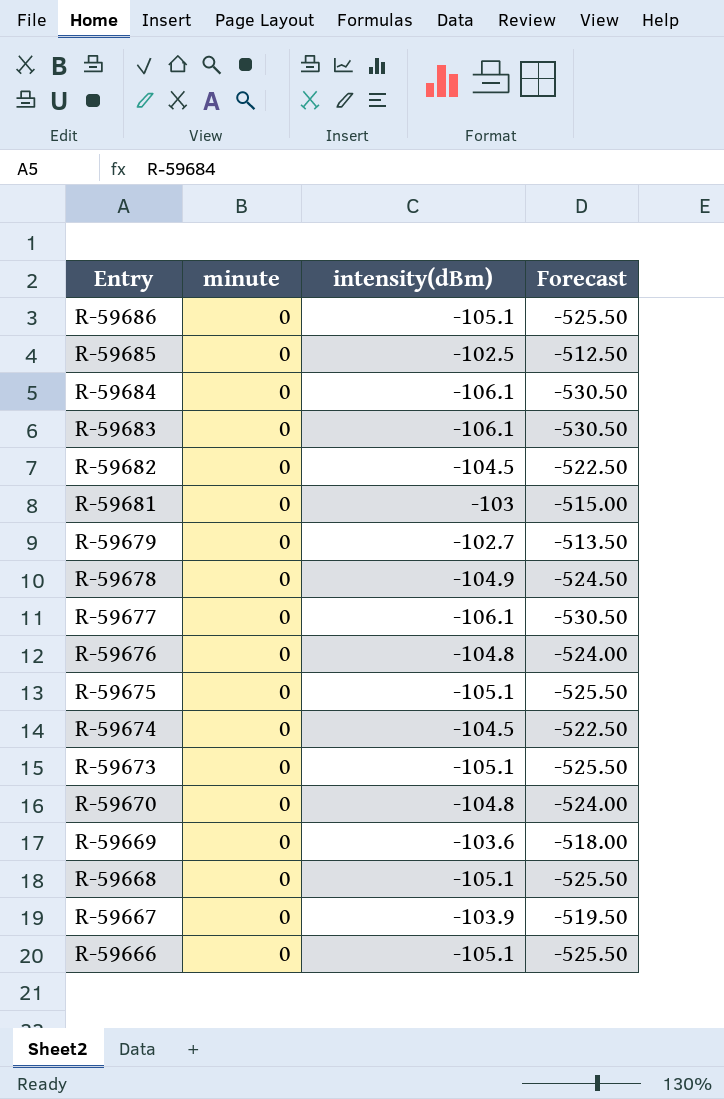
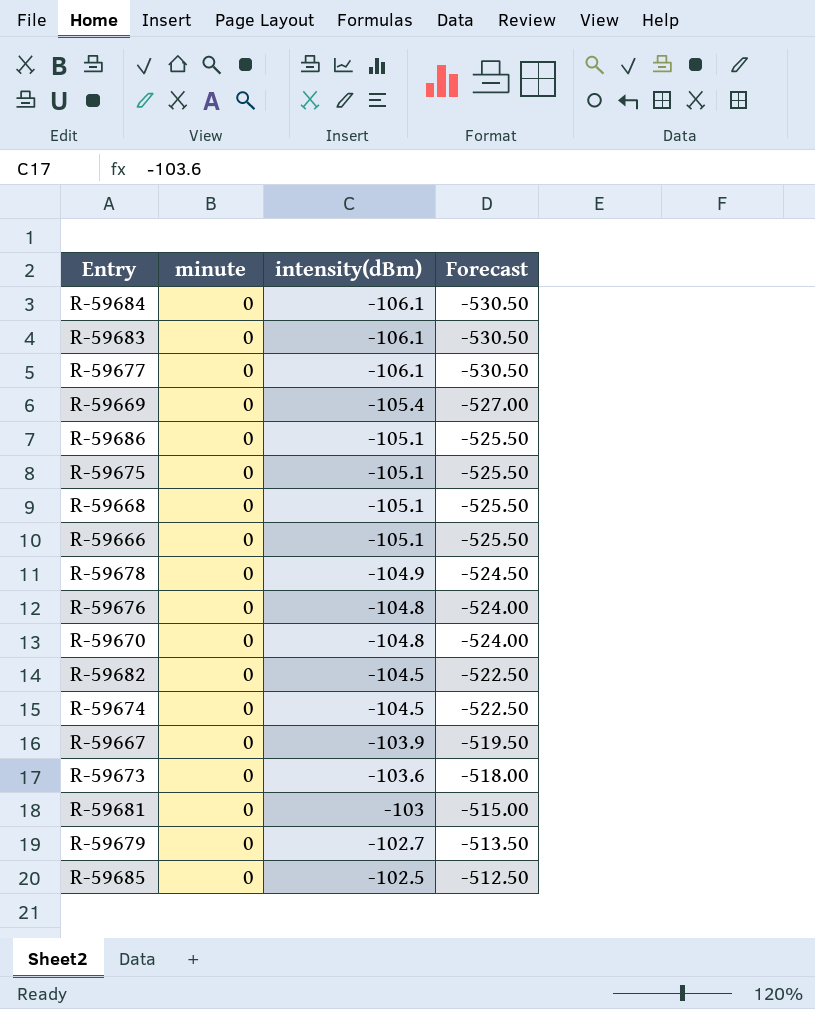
row order: Entry descending -> intensity(dBm) ascending
R-59669 | intensity(dBm): -103.6 -> -105.4
R-59669 | Forecast: -518.00 -> -527.00
R-59673 | intensity(dBm): -105.1 -> -103.6
R-59673 | Forecast: -525.50 -> -518.00

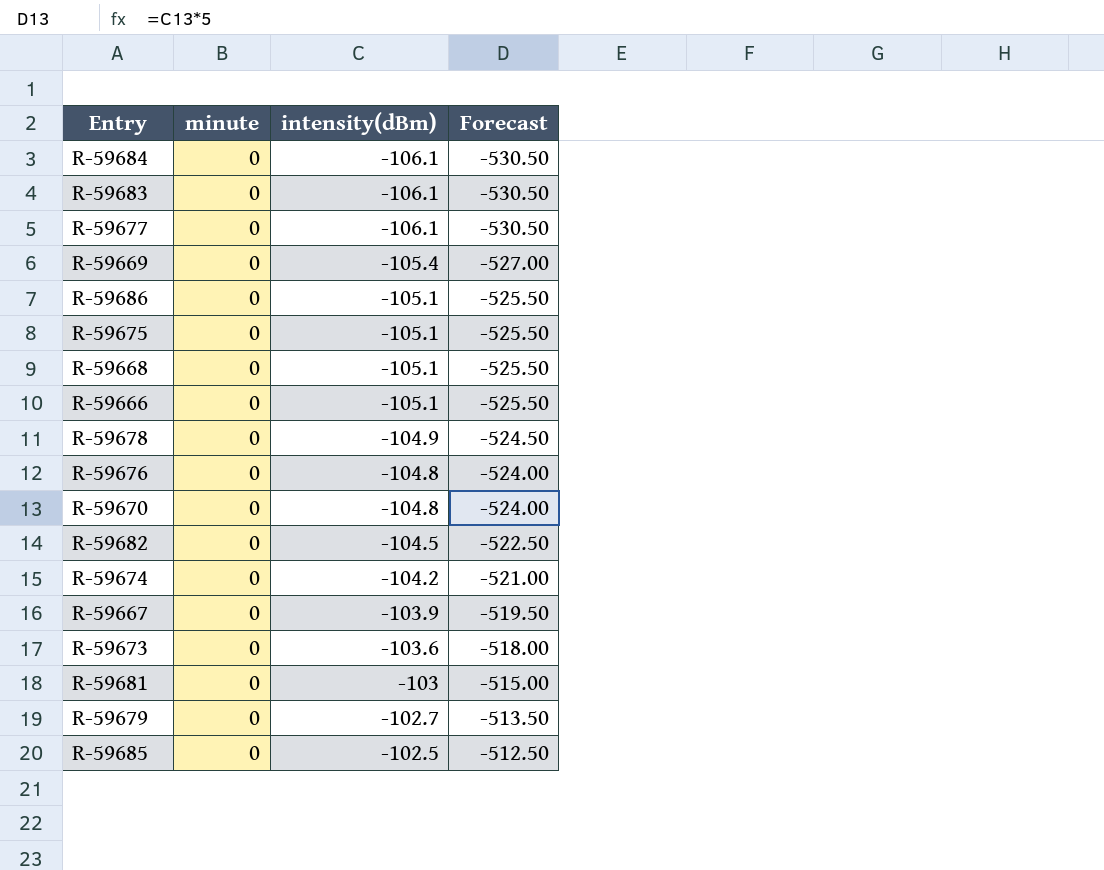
R-59674 | intensity(dBm): -104.5 -> -104.2
R-59674 | Forecast: -522.50 -> -521.00

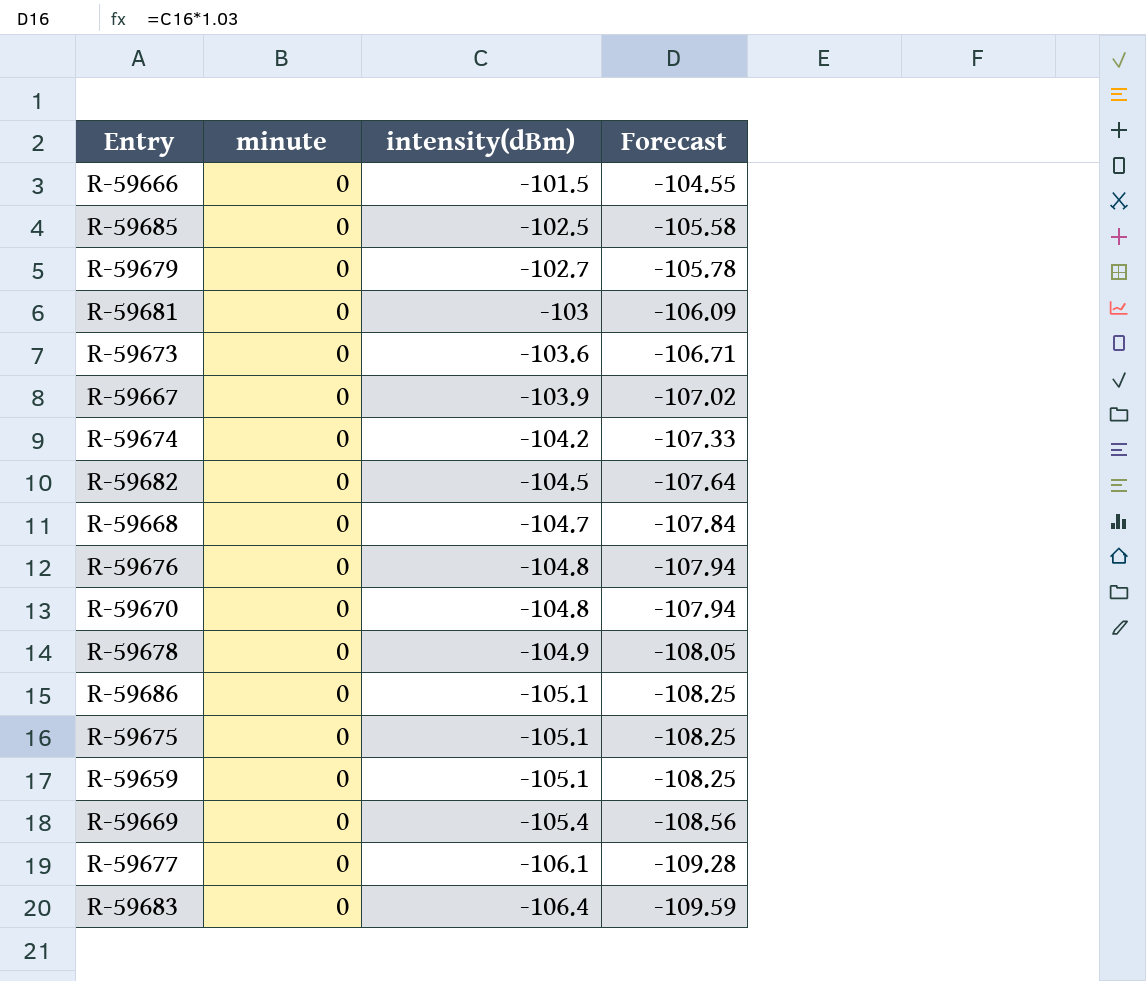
row order: intensity(dBm) ascending -> intensity(dBm) descending
column Forecast | formula: [intensity(dBm)] * 5 -> [intensity(dBm)] * 1.03
row R-59684: 0 | -106.1 | -530.50 -> none
R-59666 | intensity(dBm): -105.1 -> -101.5
R-59668 | intensity(dBm): -105.1 -> -104.7
row R-59659: none -> 0 | -105.1 | -108.25
R-59683 | intensity(dBm): -106.1 -> -106.4

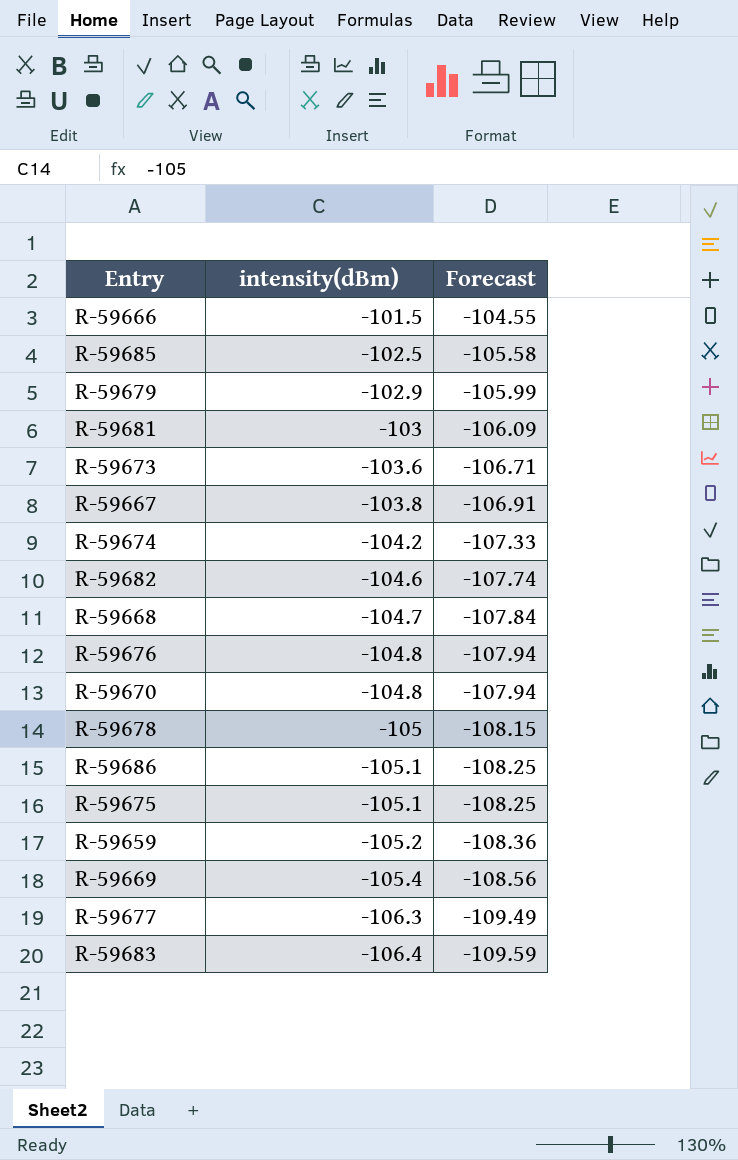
column minute | position: 2 -> none
R-59679 | intensity(dBm): -102.7 -> -102.9
R-59679 | Forecast: -105.78 -> -105.99
R-59667 | intensity(dBm): -103.9 -> -103.8
R-59667 | Forecast: -107.02 -> -106.91
R-59682 | intensity(dBm): -104.5 -> -104.6
R-59682 | Forecast: -107.64 -> -107.74
R-59678 | intensity(dBm): -104.9 -> -105
R-59678 | Forecast: -108.05 -> -108.15
R-59659 | intensity(dBm): -105.1 -> -105.2
R-59659 | Forecast: -108.25 -> -108.36
R-59677 | intensity(dBm): -106.1 -> -106.3
R-59677 | Forecast: -109.28 -> -109.49

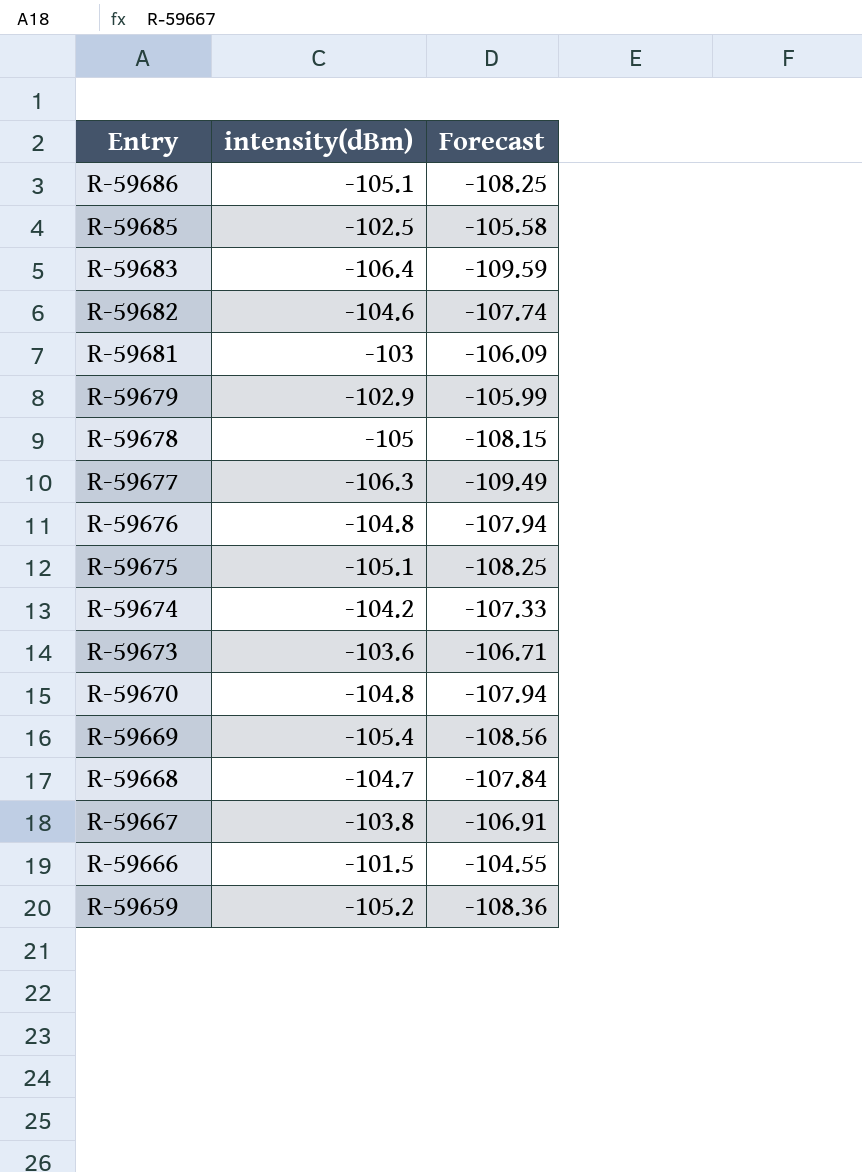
row order: intensity(dBm) descending -> Entry descending

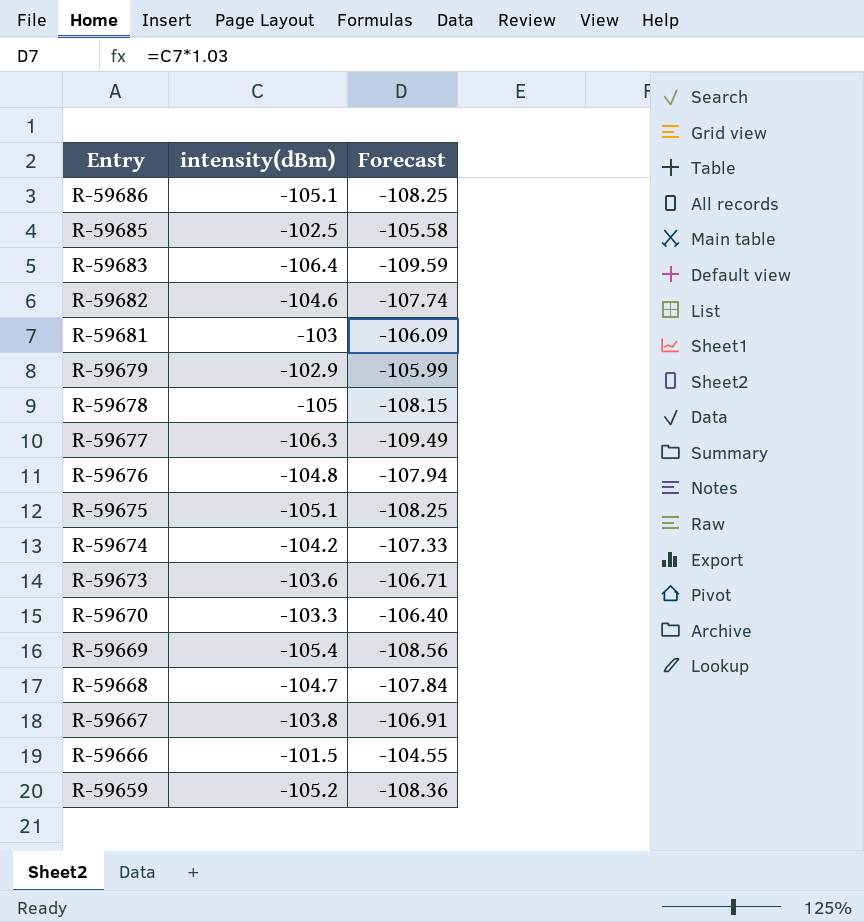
R-59670 | intensity(dBm): -104.8 -> -103.3
R-59670 | Forecast: -107.94 -> -106.40

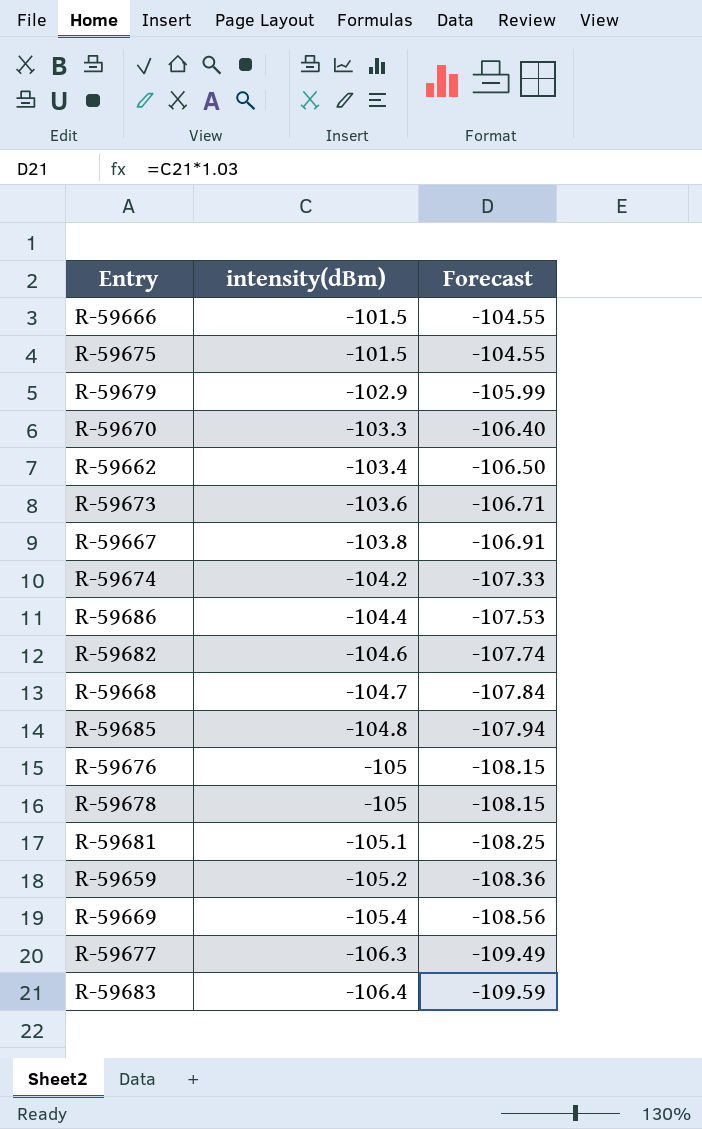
row order: Entry descending -> intensity(dBm) descending
R-59675 | intensity(dBm): -105.1 -> -101.5
R-59675 | Forecast: -108.25 -> -104.55
row R-59662: none -> -103.4 | -106.50
R-59686 | intensity(dBm): -105.1 -> -104.4
R-59686 | Forecast: -108.25 -> -107.53
R-59685 | intensity(dBm): -102.5 -> -104.8
R-59685 | Forecast: -105.58 -> -107.94
R-59676 | intensity(dBm): -104.8 -> -105
R-59676 | Forecast: -107.94 -> -108.15
R-59681 | intensity(dBm): -103 -> -105.1
R-59681 | Forecast: -106.09 -> -108.25

